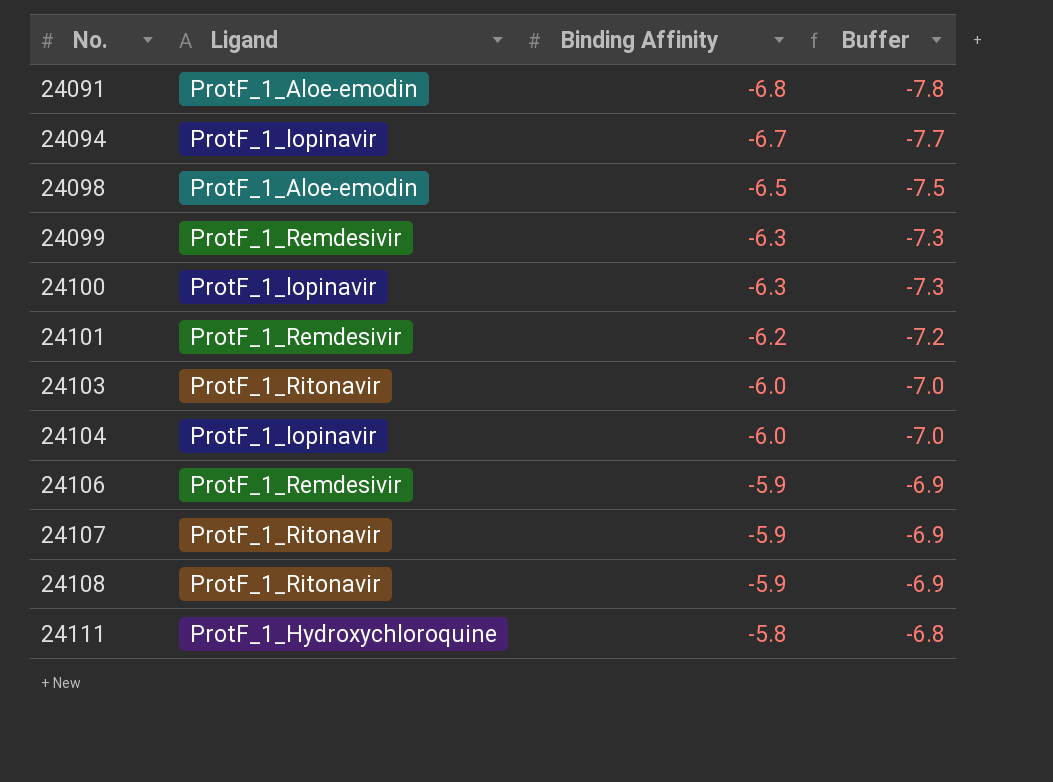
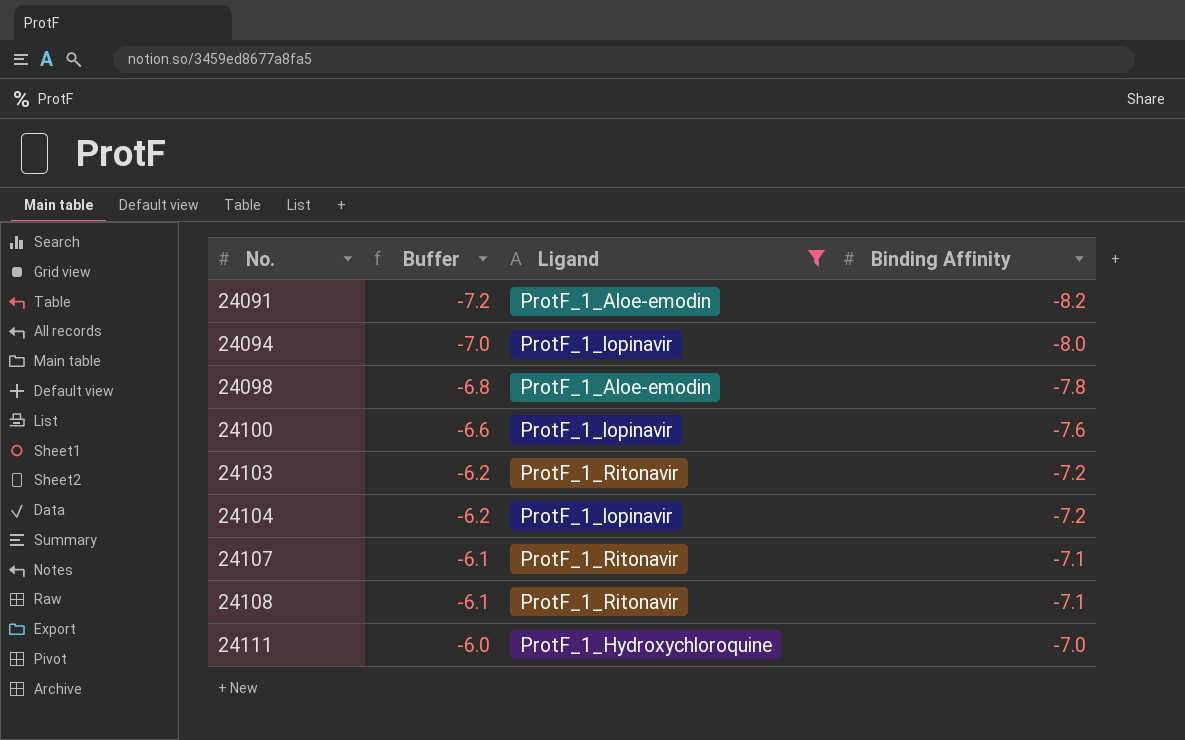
filter: none -> Ligand != ProtF_1_Remdesivir
column Buffer | formula: [Binding Affinity] - 1 -> [Binding Affinity] + 1
column Buffer | position: 4 -> 2
24091 | Binding Affinity: -6.8 -> -8.2
24094 | Binding Affinity: -6.7 -> -8.0
24098 | Binding Affinity: -6.5 -> -7.8
24100 | Binding Affinity: -6.3 -> -7.6
24103 | Binding Affinity: -6.0 -> -7.2
24104 | Binding Affinity: -6.0 -> -7.2
24107 | Binding Affinity: -5.9 -> -7.1
24108 | Binding Affinity: -5.9 -> -7.1
24111 | Binding Affinity: -5.8 -> -7.0

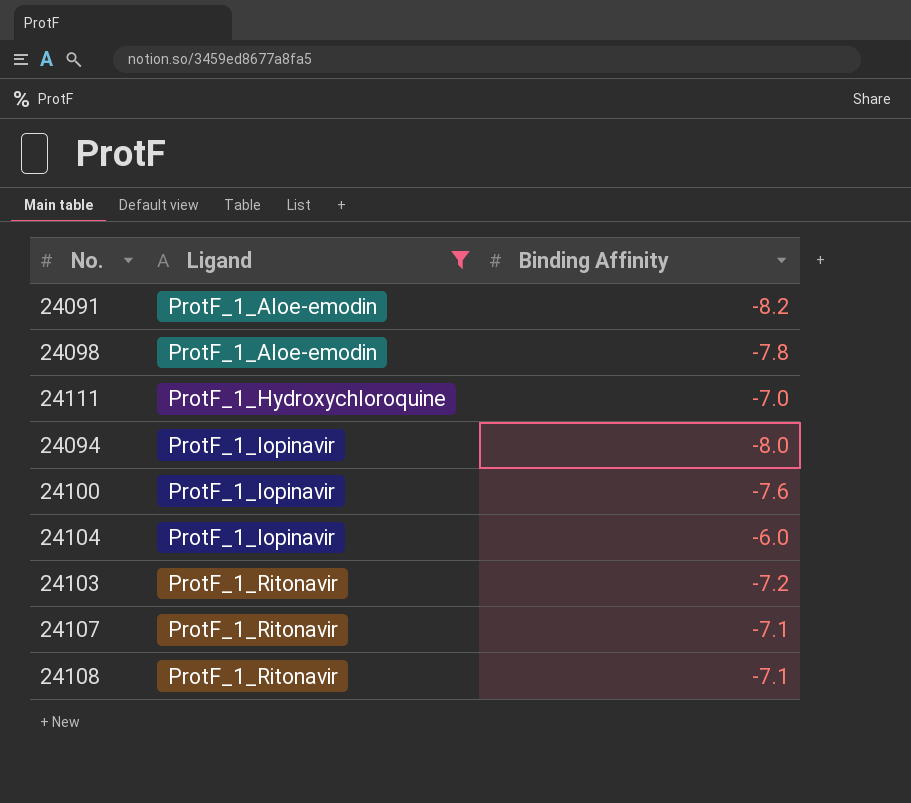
row order: No. ascending -> Ligand ascending
column Buffer | formula: [Binding Affinity] + 1 -> none
24104 | Binding Affinity: -7.2 -> -6.0

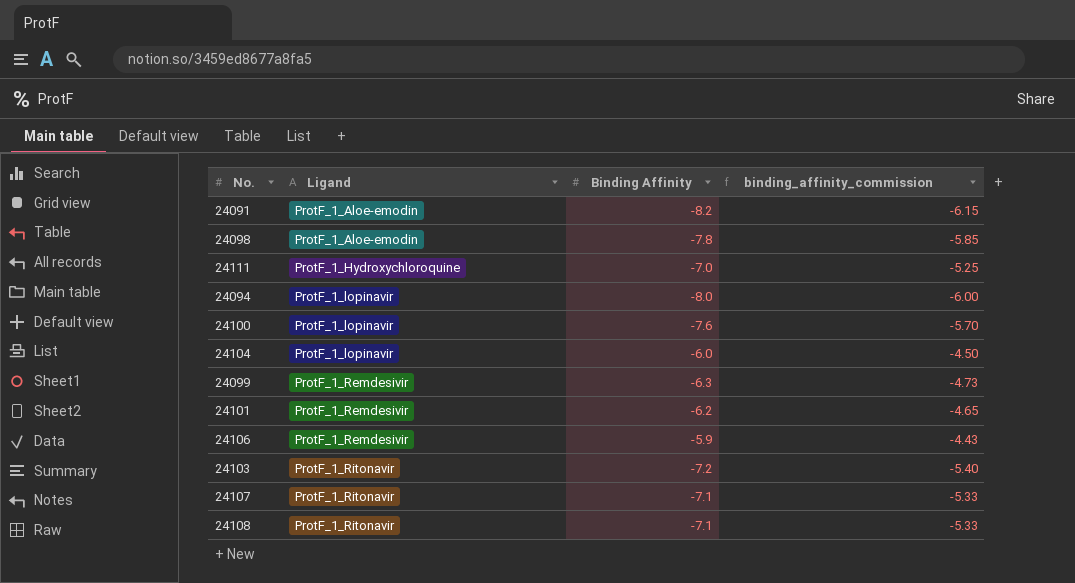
filter: Ligand != ProtF_1_Remdesivir -> none
column binding_affinity_commission | formula: none -> [Binding Affinity] * 0.75

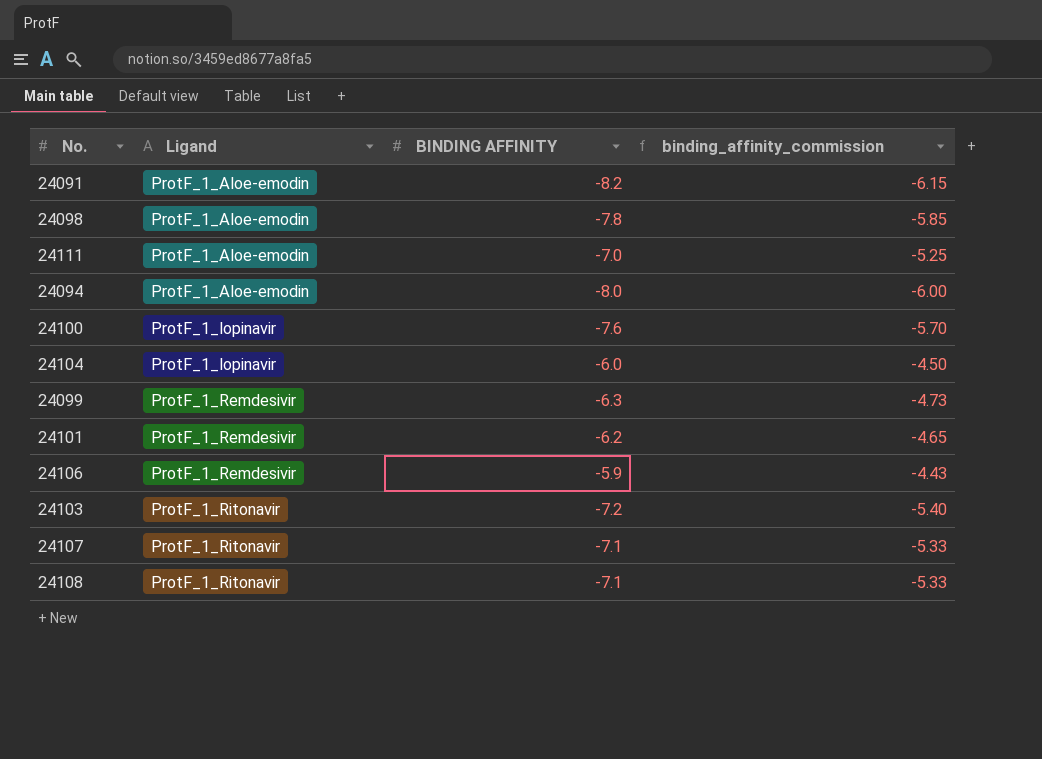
column name: Binding Affinity -> BINDING AFFINITY
24111 | Ligand: ProtF_1_Hydroxychloroquine -> ProtF_1_Aloe-emodin
24094 | Ligand: ProtF_1_lopinavir -> ProtF_1_Aloe-emodin

